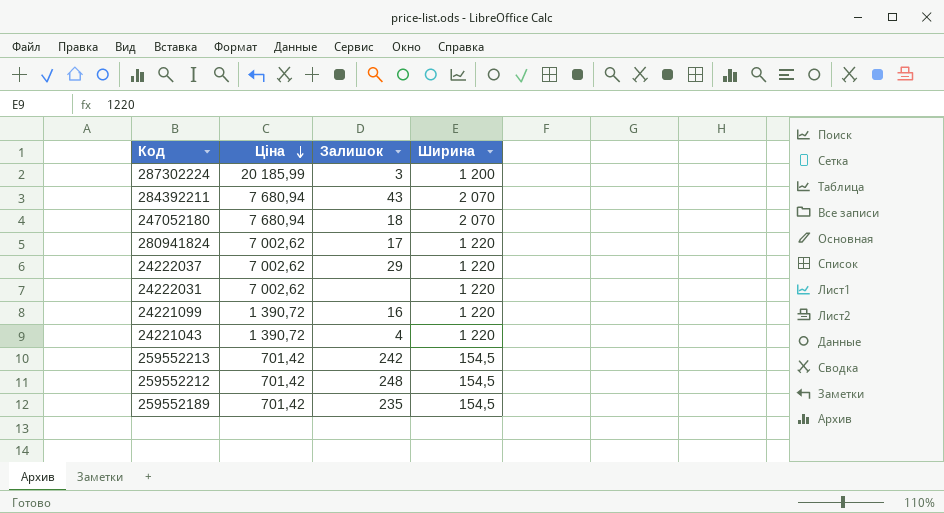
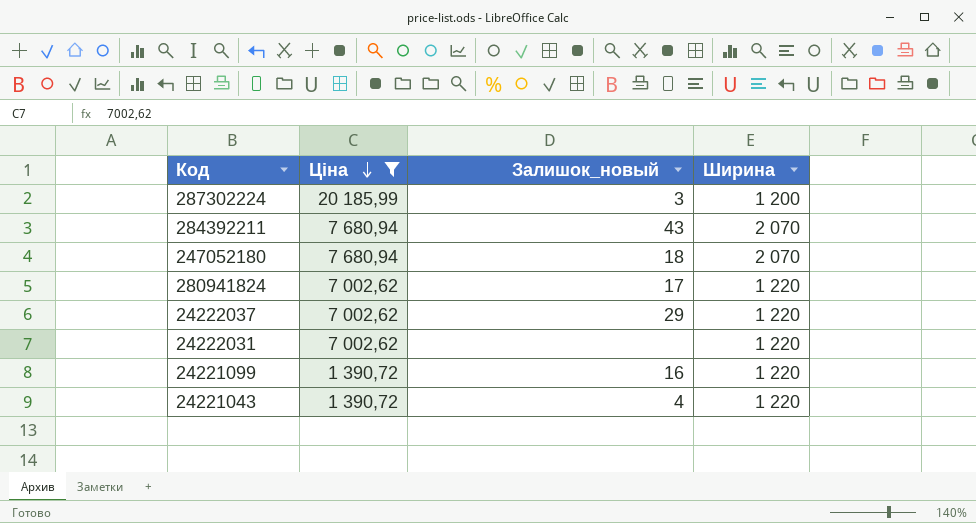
filter: none -> Ціна != 701,42
column name: Залишок -> Залишок_новый

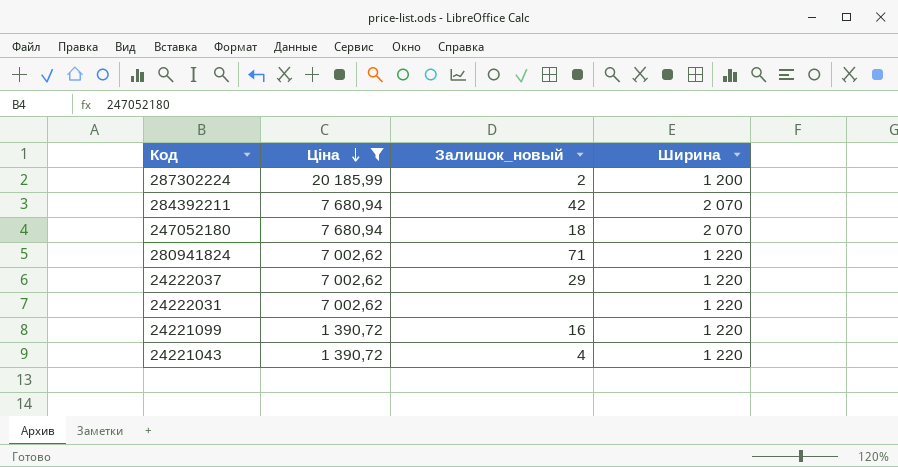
287302224 | Залишок_новый: 3 -> 2
284392211 | Залишок_новый: 43 -> 42
280941824 | Залишок_новый: 17 -> 71

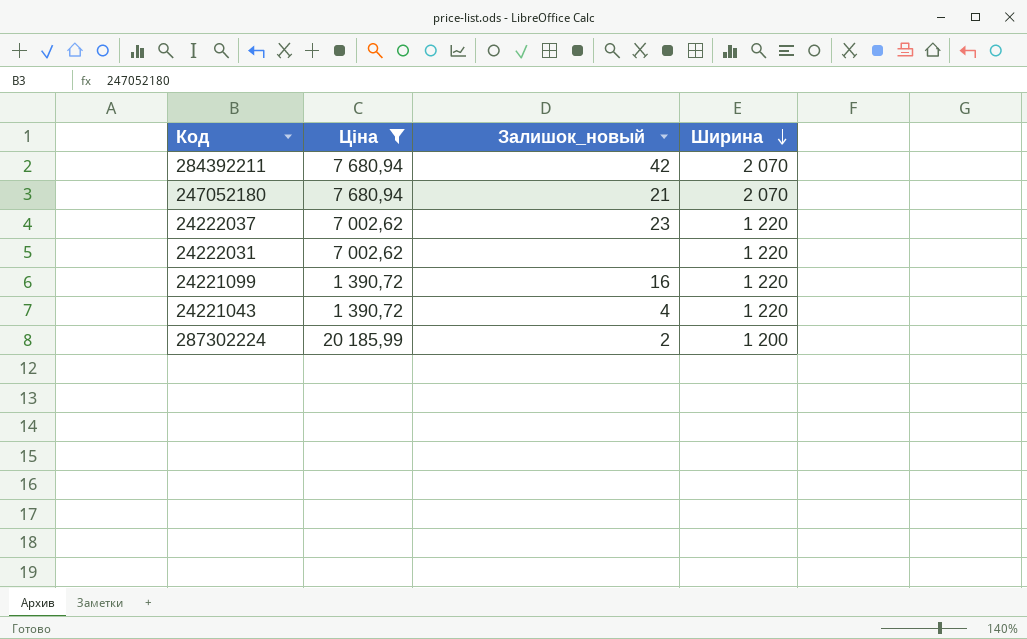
row order: Ціна descending -> Ширина descending
row 280941824: 7 002,62 | 71 | 1 220 -> none
247052180 | Залишок_новый: 18 -> 21
24222037 | Залишок_новый: 29 -> 23

